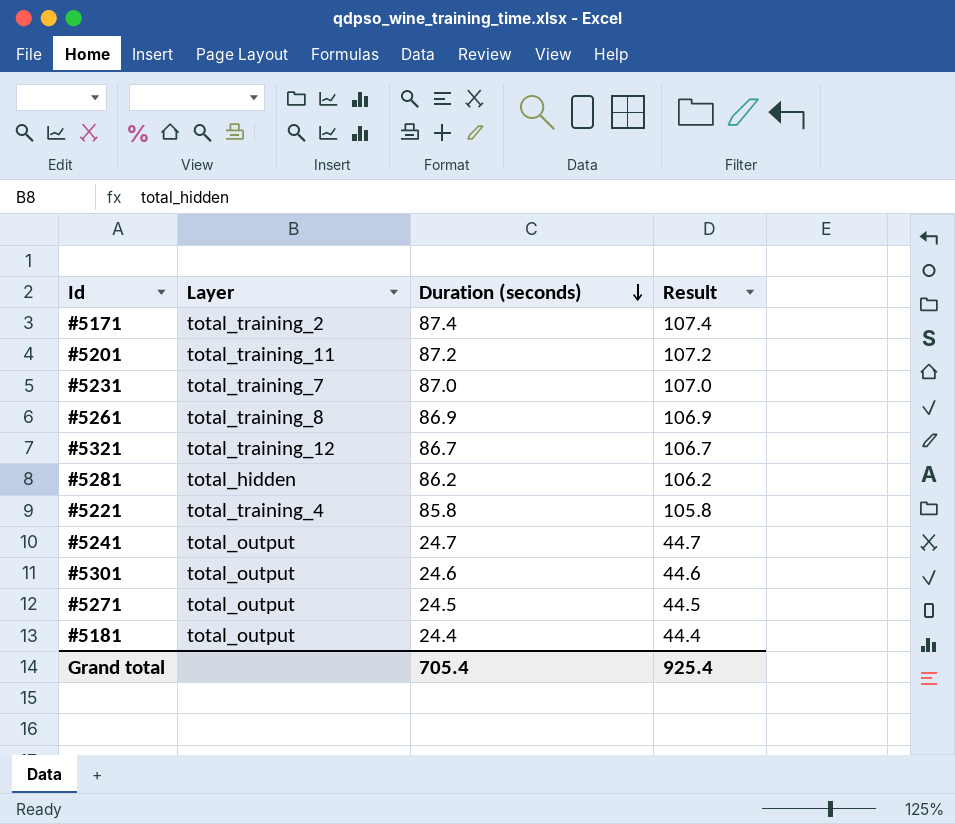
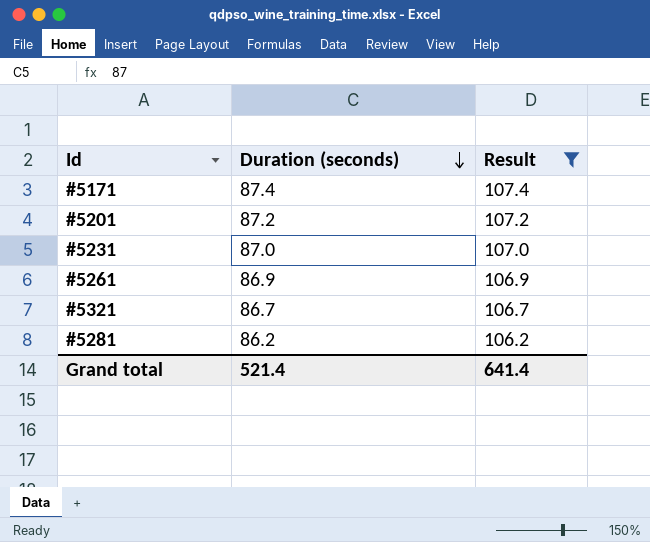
filter: none -> Result >= 106.2
column Layer | position: 2 -> none
Grand total | Duration (seconds): 705.4 -> 521.4
Grand total | Result: 925.4 -> 641.4

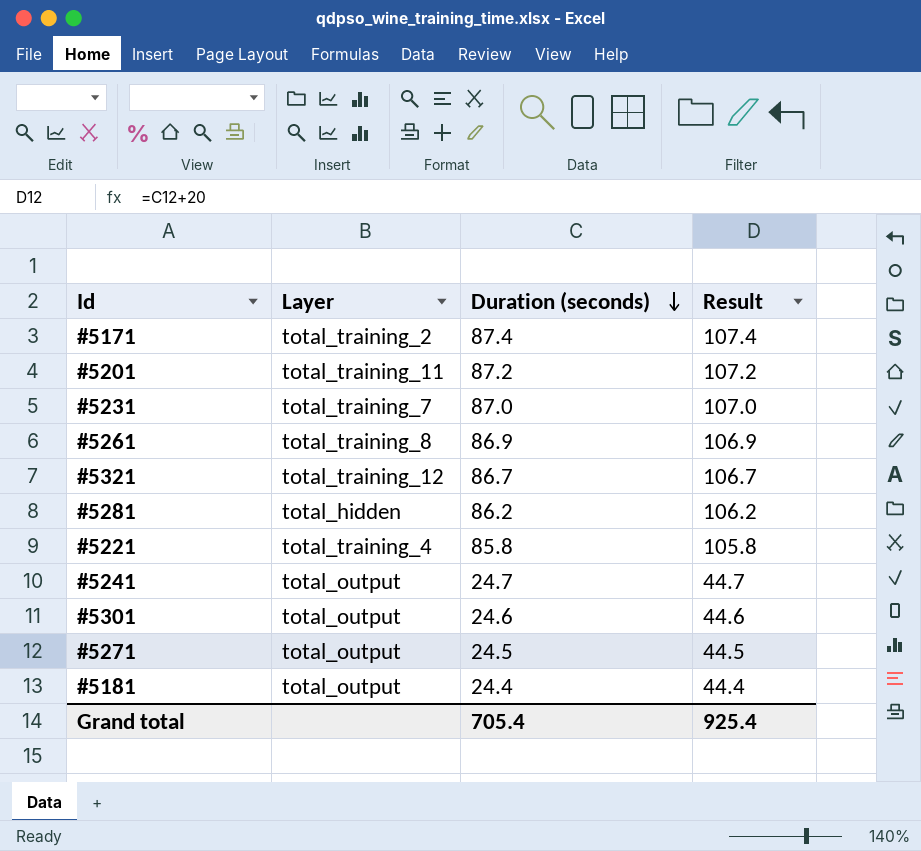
filter: Result >= 106.2 -> none
column Layer | position: none -> 2
Grand total | Duration (seconds): 521.4 -> 705.4
Grand total | Result: 641.4 -> 925.4

